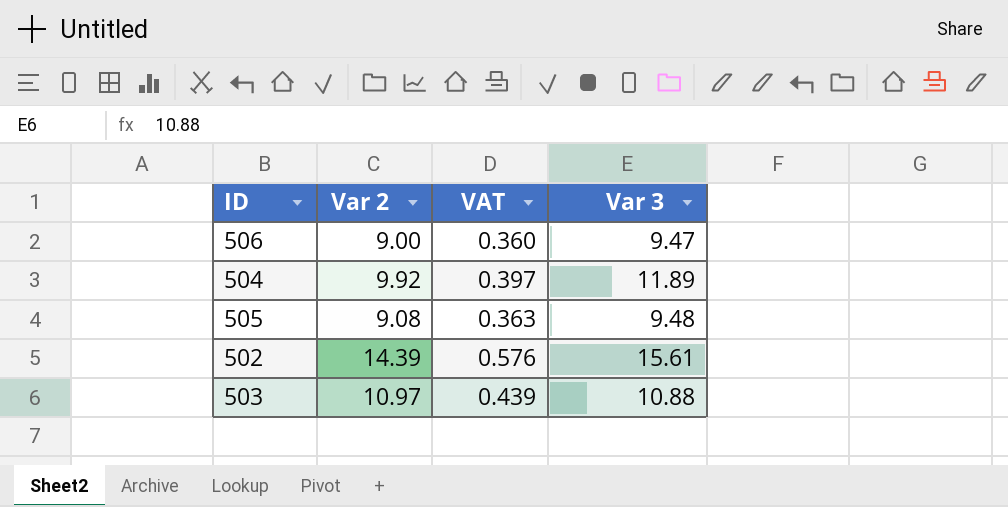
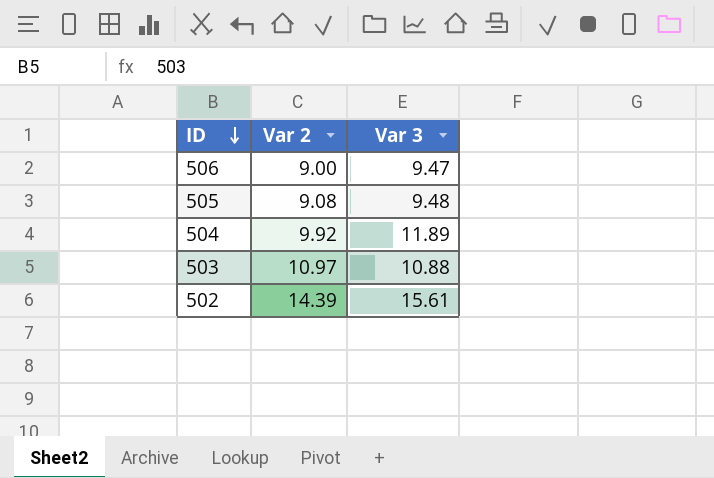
row order: none -> ID descending
column VAT | formula: [Var 2] * 0.04 -> none

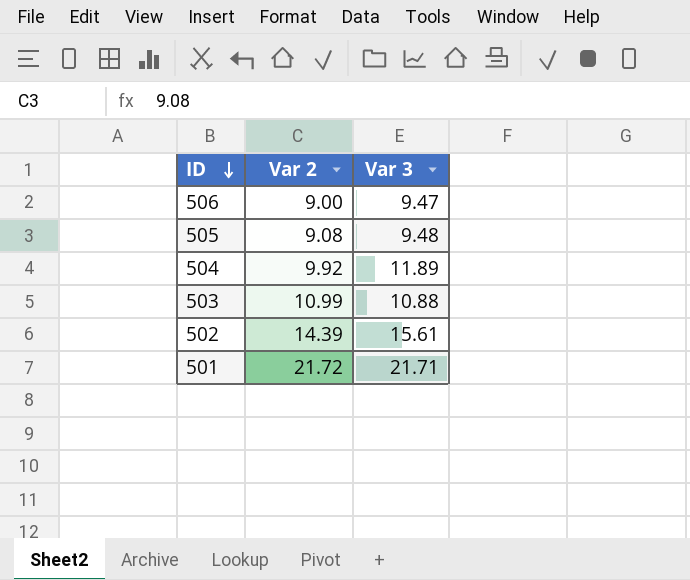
503 | Var 2: 10.97 -> 10.99
row 501: none -> 21.72 | 21.71

